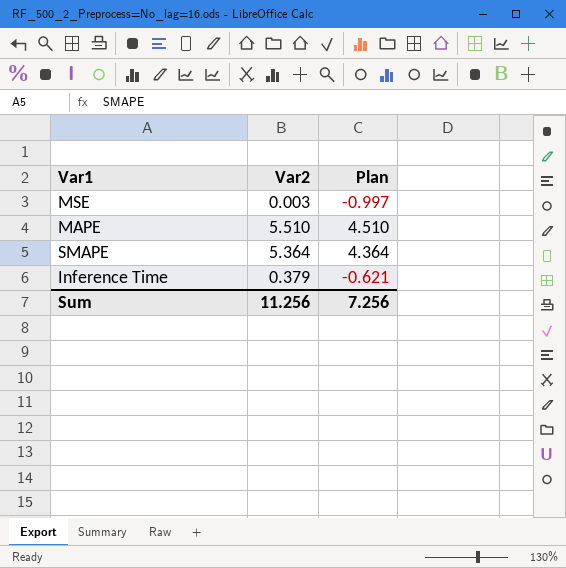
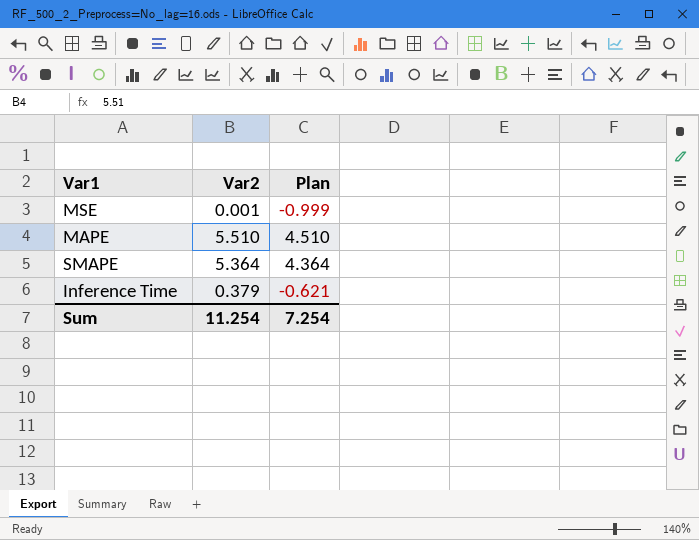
MSE | Var2: 0.003 -> 0.001
MSE | Plan: -0.997 -> -0.999
Sum | Var2: 11.256 -> 11.254
Sum | Plan: 7.256 -> 7.254

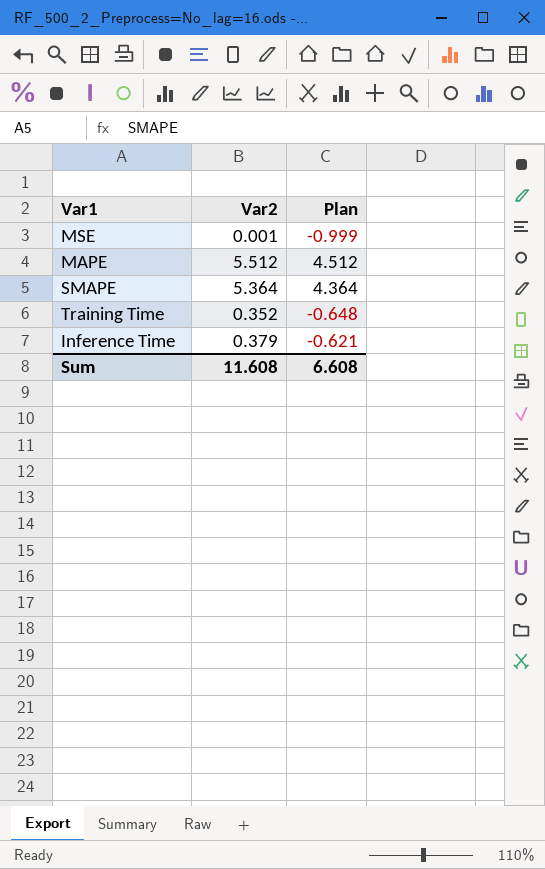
MAPE | Var2: 5.510 -> 5.512
MAPE | Plan: 4.510 -> 4.512
row Training Time: none -> 0.352 | -0.648
Sum | Var2: 11.254 -> 11.608
Sum | Plan: 7.254 -> 6.608

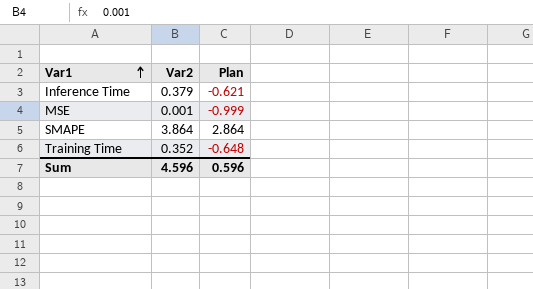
row order: none -> Var1 ascending
row MAPE: 5.512 | 4.512 -> none
SMAPE | Var2: 5.364 -> 3.864
SMAPE | Plan: 4.364 -> 2.864
Sum | Var2: 11.608 -> 4.596
Sum | Plan: 6.608 -> 0.596

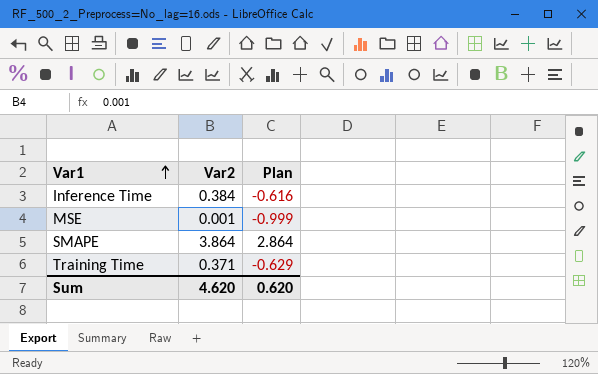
Inference Time | Var2: 0.379 -> 0.384
Inference Time | Plan: -0.621 -> -0.616
Training Time | Var2: 0.352 -> 0.371
Training Time | Plan: -0.648 -> -0.629
Sum | Var2: 4.596 -> 4.620
Sum | Plan: 0.596 -> 0.620

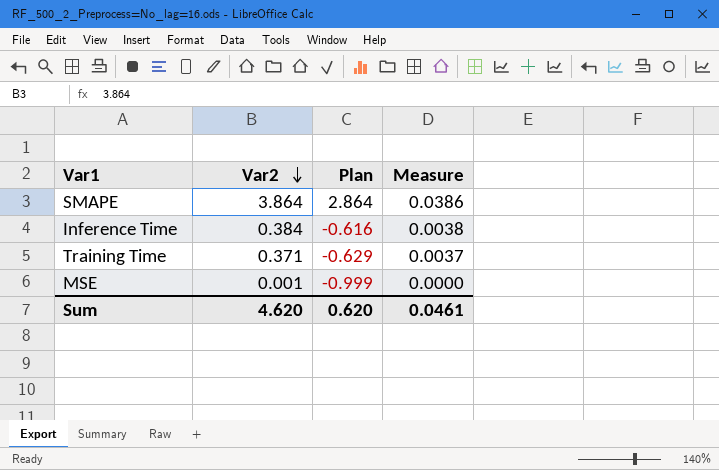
row order: Var1 ascending -> Var2 descending
column Measure | formula: none -> [Var2] * 0.01

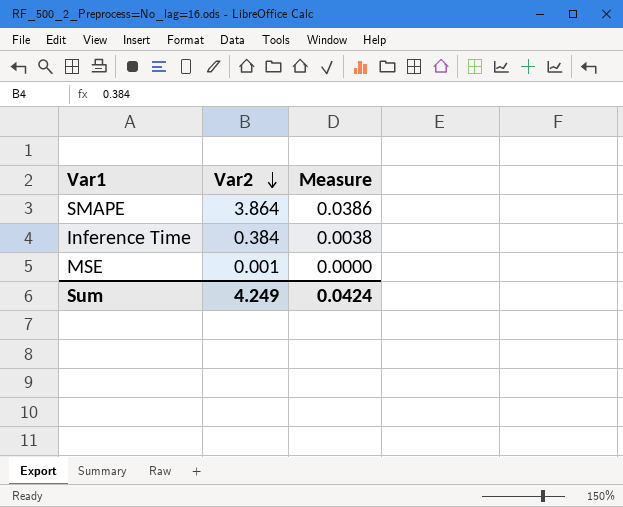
column Plan | formula: [Var2] - 1 -> none
row Training Time: 0.371 | -0.629 | 0.0037 -> none
Sum | Var2: 4.620 -> 4.249
Sum | Measure: 0.0461 -> 0.0424

